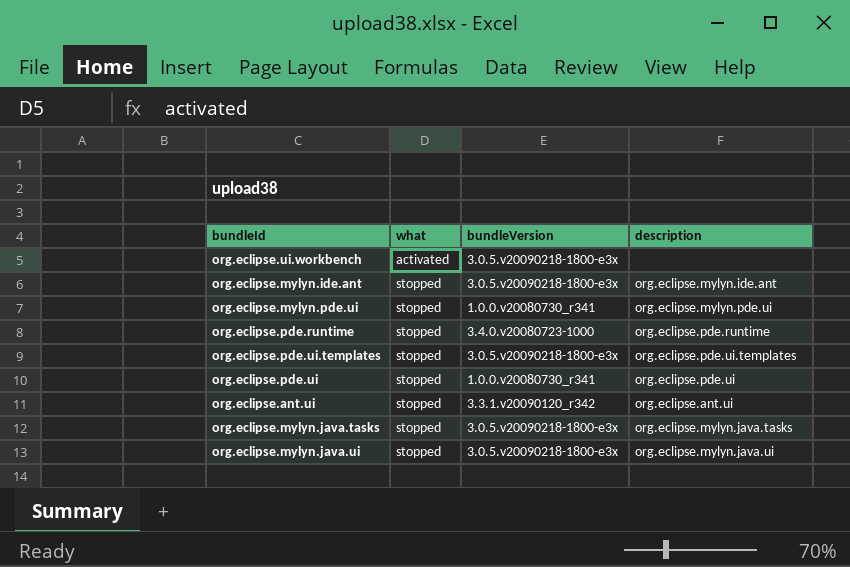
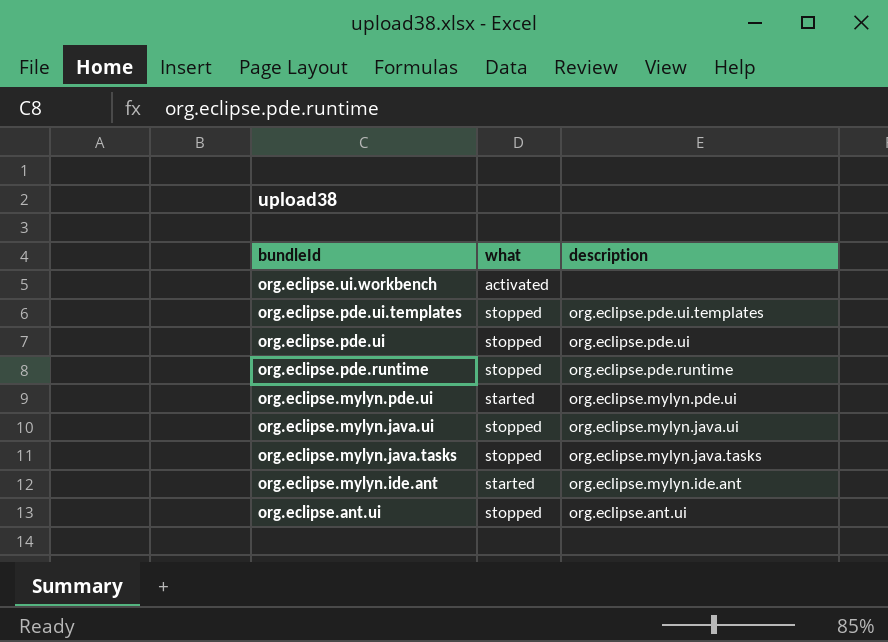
row order: what ascending -> bundleId descending
column bundleVersion | position: 3 -> none
org.eclipse.mylyn.pde.ui | what: stopped -> started
org.eclipse.mylyn.ide.ant | what: stopped -> started

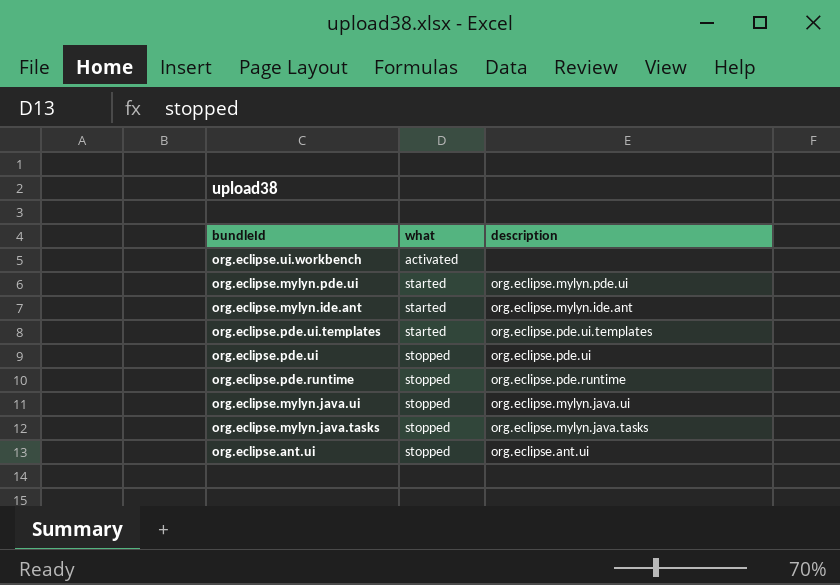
row order: bundleId descending -> what ascending
org.eclipse.pde.ui.templates | what: stopped -> started

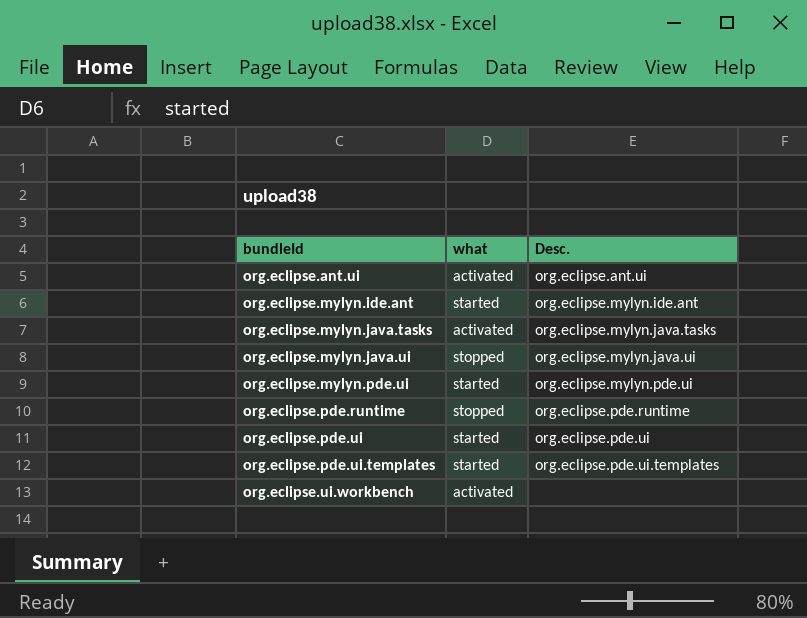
row order: what ascending -> bundleId ascending
column name: description -> Desc.
org.eclipse.ant.ui | what: stopped -> activated
org.eclipse.mylyn.java.tasks | what: stopped -> activated
org.eclipse.pde.ui | what: stopped -> started

